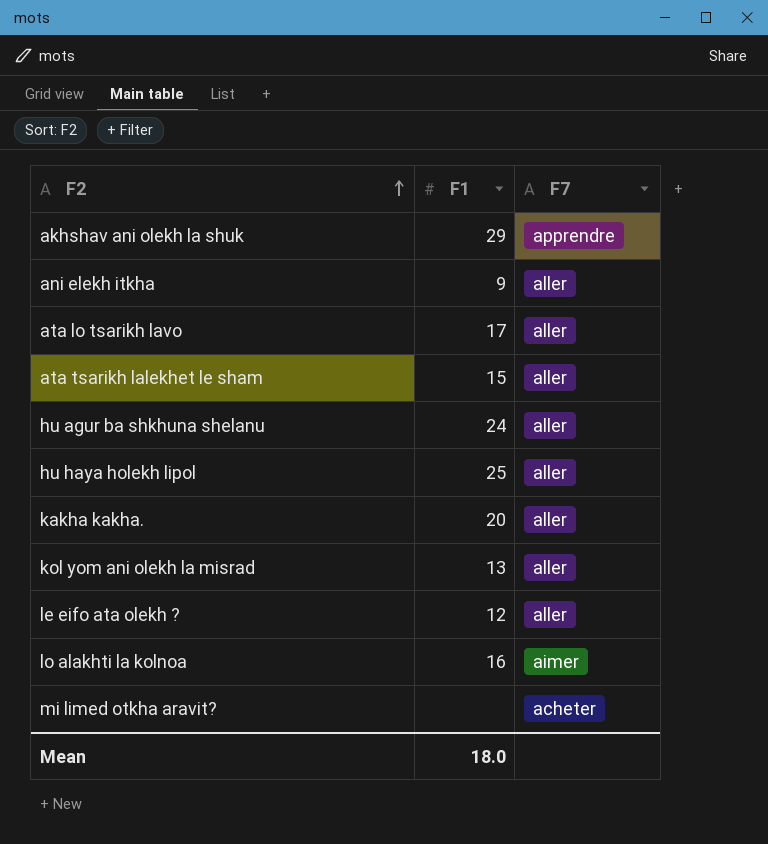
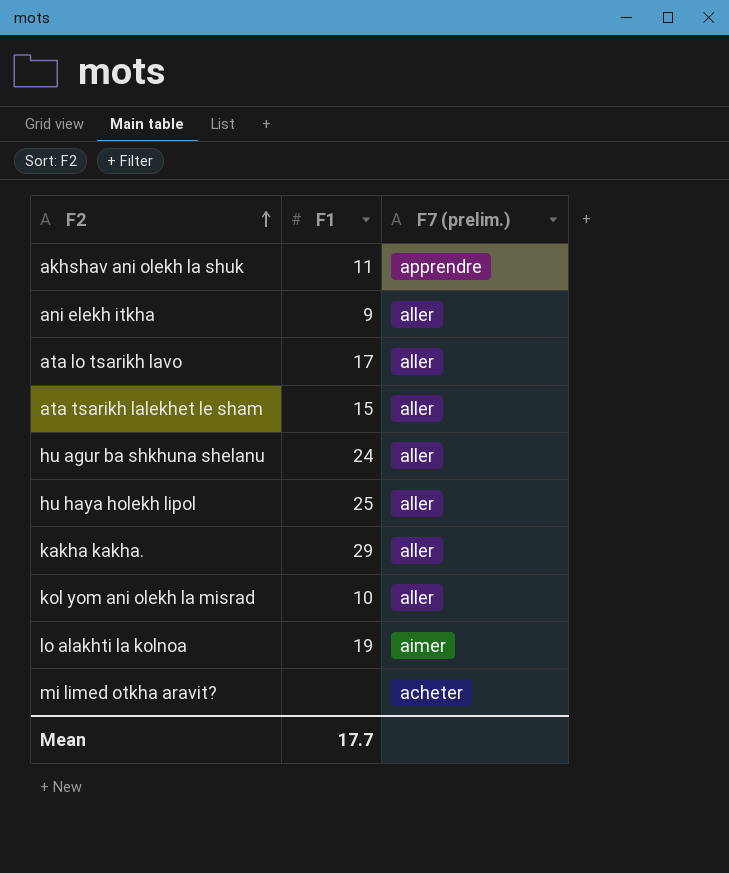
column name: F7 -> F7 (prelim.)
row le eifo ata olekh ?: 12 | aller -> none
akhshav ani olekh la shuk | F1: 29 -> 11
kakha kakha. | F1: 20 -> 29
kol yom ani olekh la misrad | F1: 13 -> 10
lo alakhti la kolnoa | F1: 16 -> 19
Mean | F1: 18.0 -> 17.7

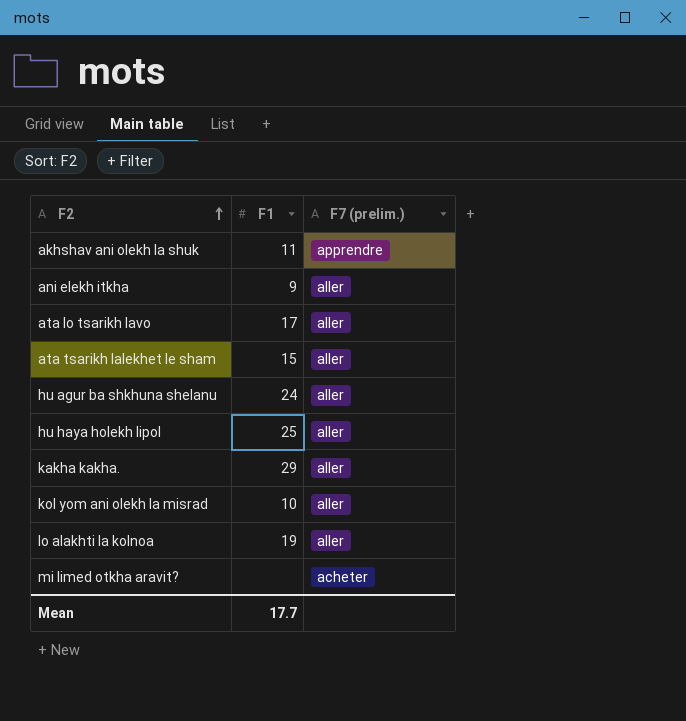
lo alakhti la kolnoa | F7 (prelim.): aimer -> aller

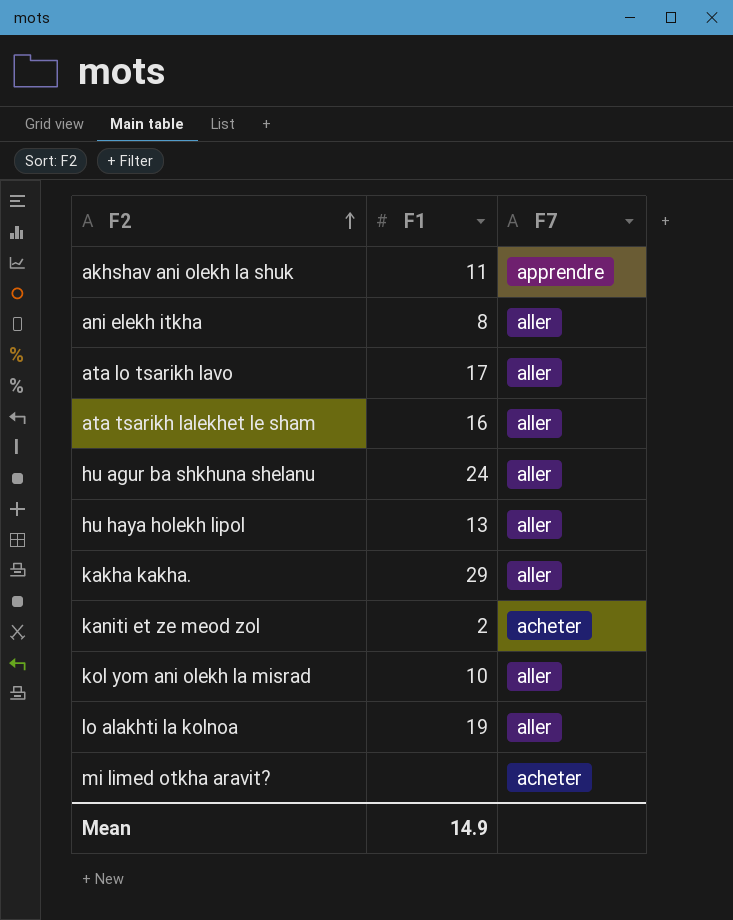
column name: F7 (prelim.) -> F7
ani elekh itkha | F1: 9 -> 8
ata tsarikh lalekhet le sham | F1: 15 -> 16
hu haya holekh lipol | F1: 25 -> 13
row kaniti et ze meod zol: none -> 2 | acheter
Mean | F1: 17.7 -> 14.9

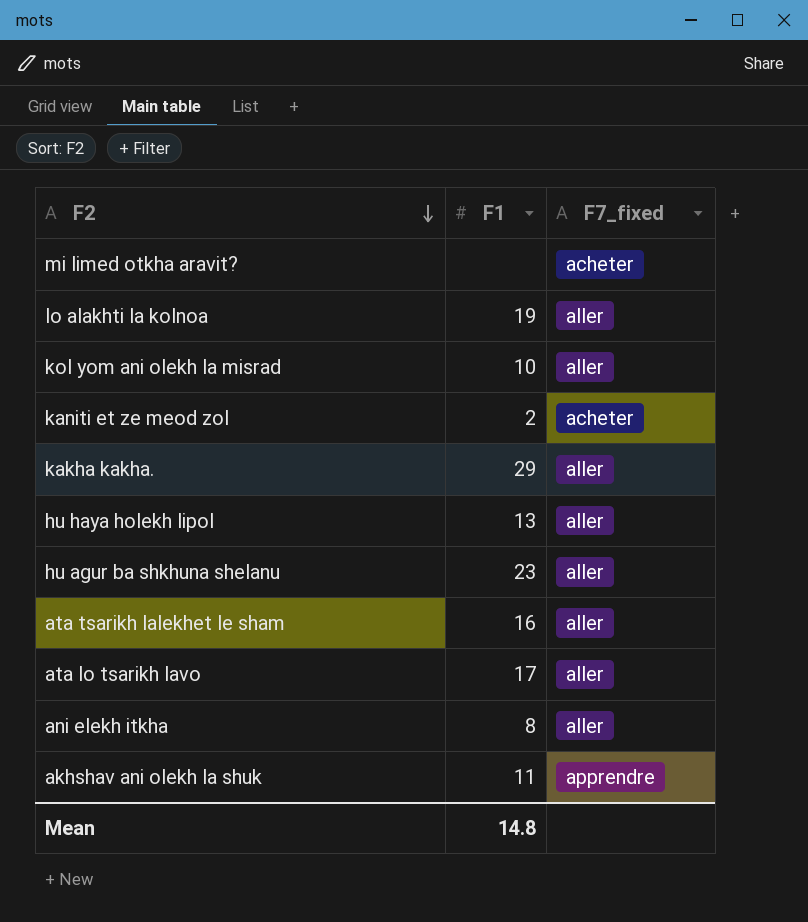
row order: F2 ascending -> F2 descending
column name: F7 -> F7_fixed
hu agur ba shkhuna shelanu | F1: 24 -> 23
Mean | F1: 14.9 -> 14.8

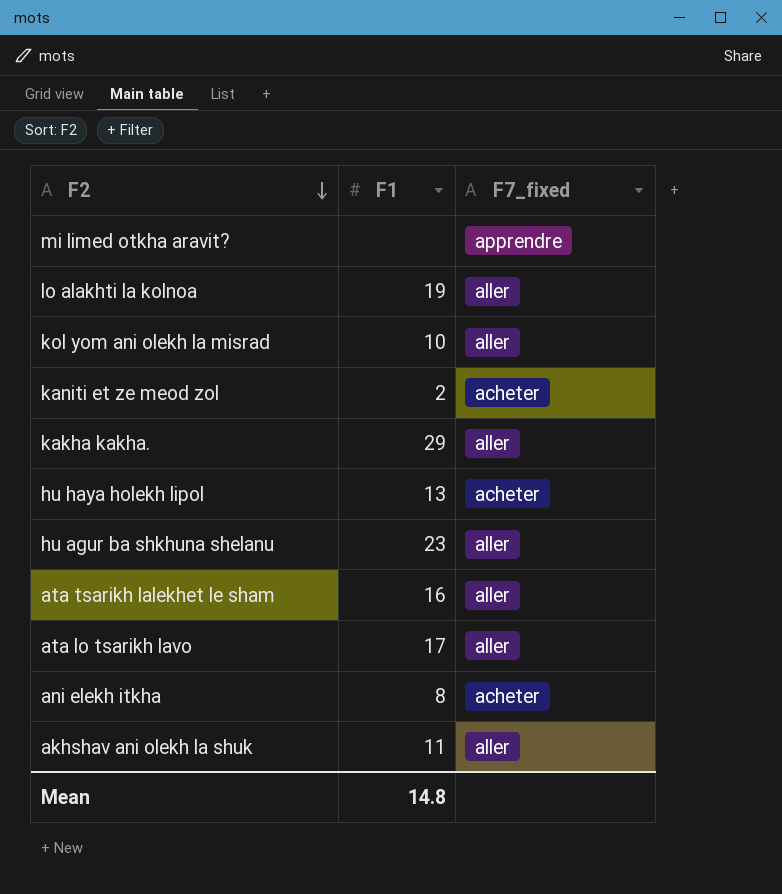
mi limed otkha aravit? | F7_fixed: acheter -> apprendre
hu haya holekh lipol | F7_fixed: aller -> acheter
ani elekh itkha | F7_fixed: aller -> acheter
akhshav ani olekh la shuk | F7_fixed: apprendre -> aller

